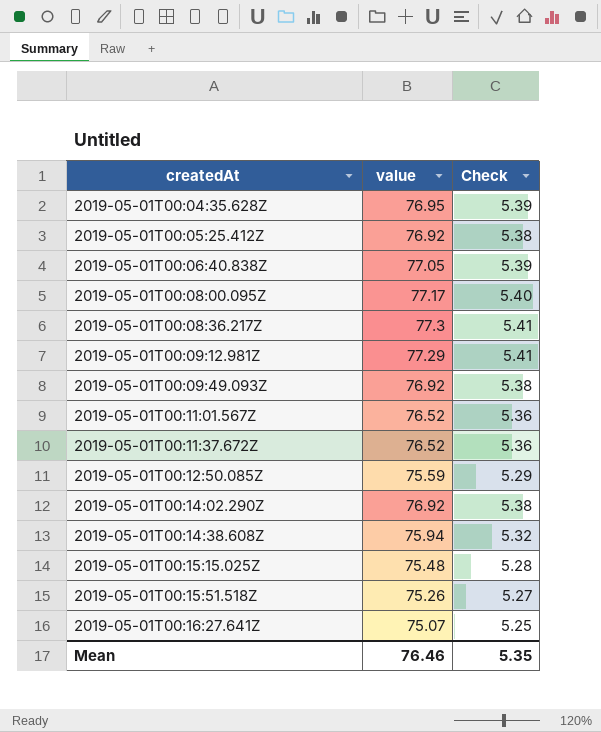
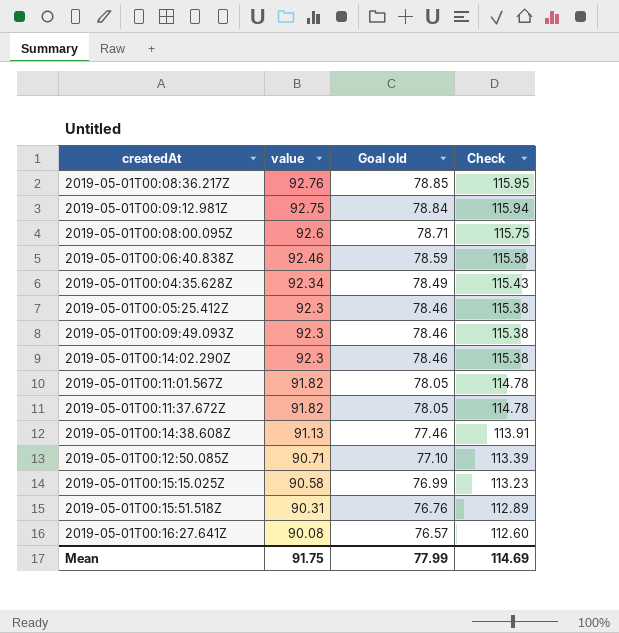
row order: createdAt ascending -> value descending
column Goal old | formula: none -> [value] * 0.85
column Check | formula: [value] * 0.07 -> [value] * 1.25
2019-05-01T00:08:36.217Z | value: 77.3 -> 92.76
2019-05-01T00:09:12.981Z | value: 77.29 -> 92.75
2019-05-01T00:08:00.095Z | value: 77.17 -> 92.6
2019-05-01T00:06:40.838Z | value: 77.05 -> 92.46
2019-05-01T00:04:35.628Z | value: 76.95 -> 92.34
2019-05-01T00:05:25.412Z | value: 76.92 -> 92.3
2019-05-01T00:09:49.093Z | value: 76.92 -> 92.3
2019-05-01T00:14:02.290Z | value: 76.92 -> 92.3
2019-05-01T00:11:01.567Z | value: 76.52 -> 91.82
2019-05-01T00:11:37.672Z | value: 76.52 -> 91.82
2019-05-01T00:14:38.608Z | value: 75.94 -> 91.13
2019-05-01T00:12:50.085Z | value: 75.59 -> 90.71
2019-05-01T00:15:15.025Z | value: 75.48 -> 90.58
2019-05-01T00:15:51.518Z | value: 75.26 -> 90.31
2019-05-01T00:16:27.641Z | value: 75.07 -> 90.08
Mean | value: 76.46 -> 91.75
Mean | Check: 5.35 -> 114.69

